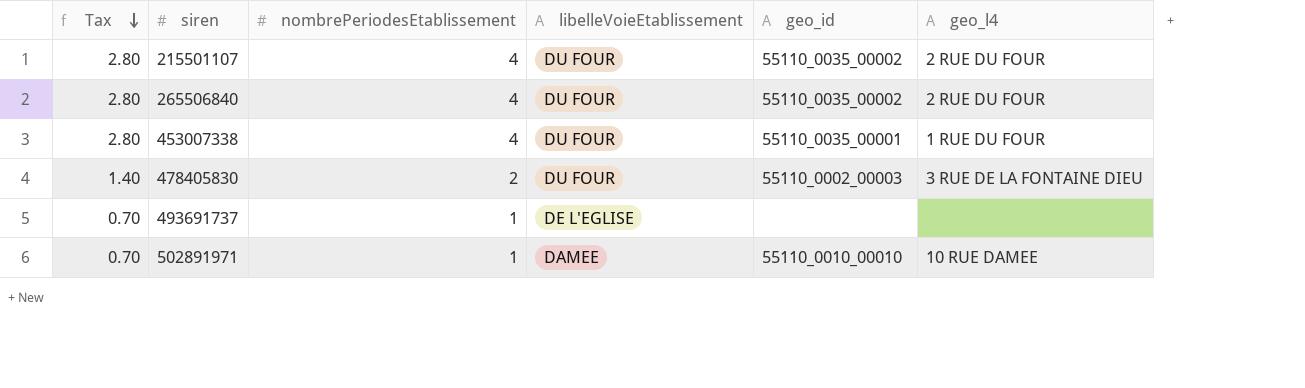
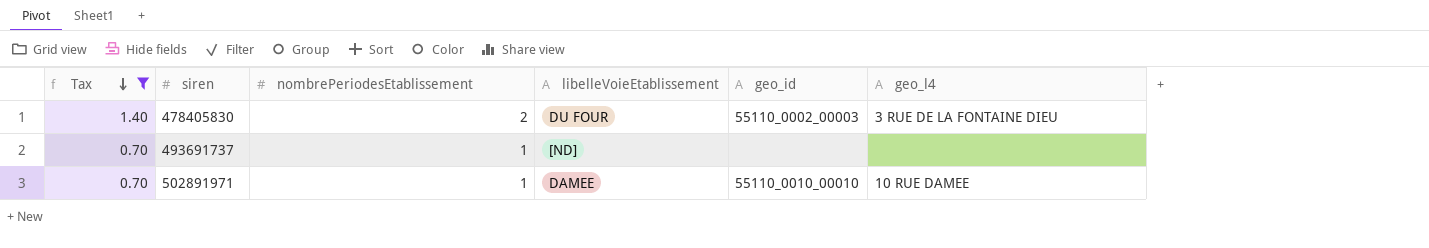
filter: none -> Tax != 2.80
493691737 | libelleVoieEtablissement: DE L'EGLISE -> [ND]

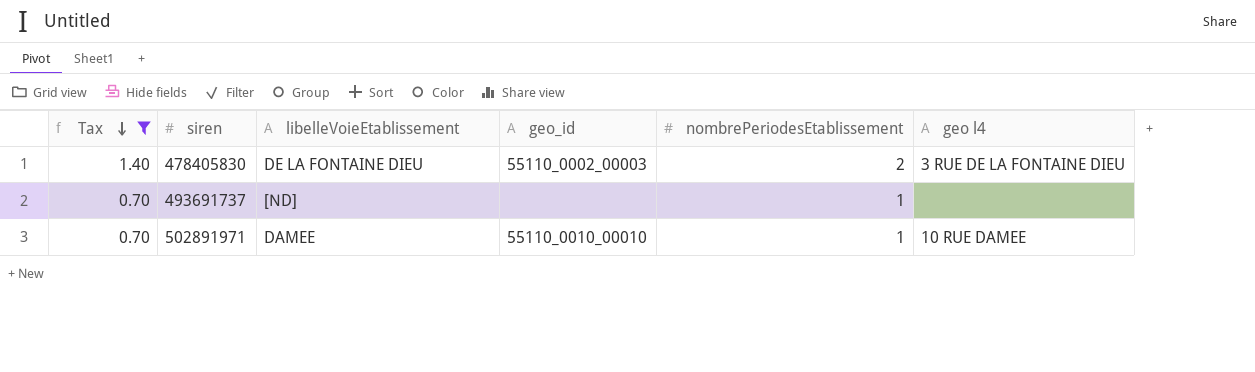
column nombrePeriodesEtablissement | position: 3 -> 5
column name: geo_l4 -> geo l4
478405830 | libelleVoieEtablissement: DU FOUR -> DE LA FONTAINE DIEU

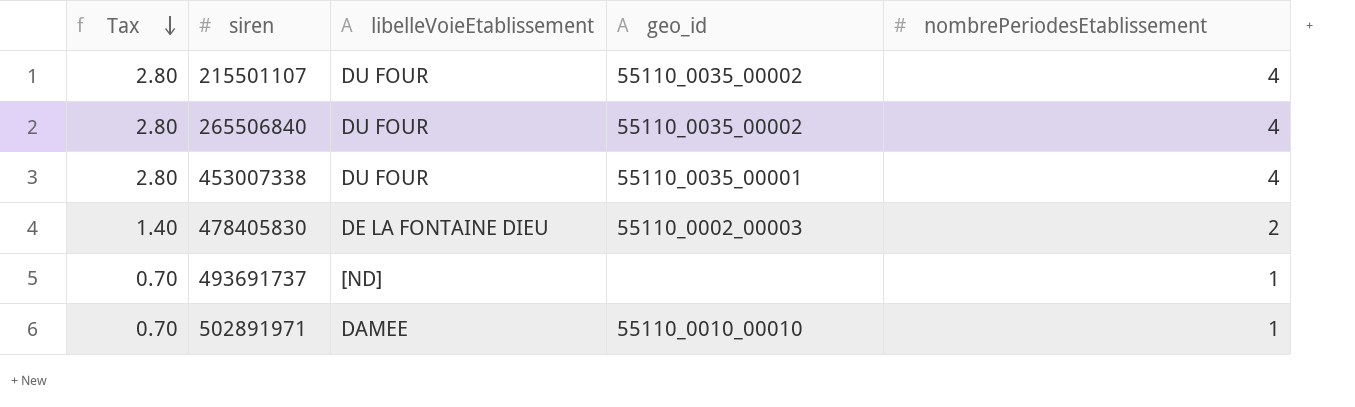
filter: Tax != 2.80 -> none
column geo l4 | position: 6 -> none

